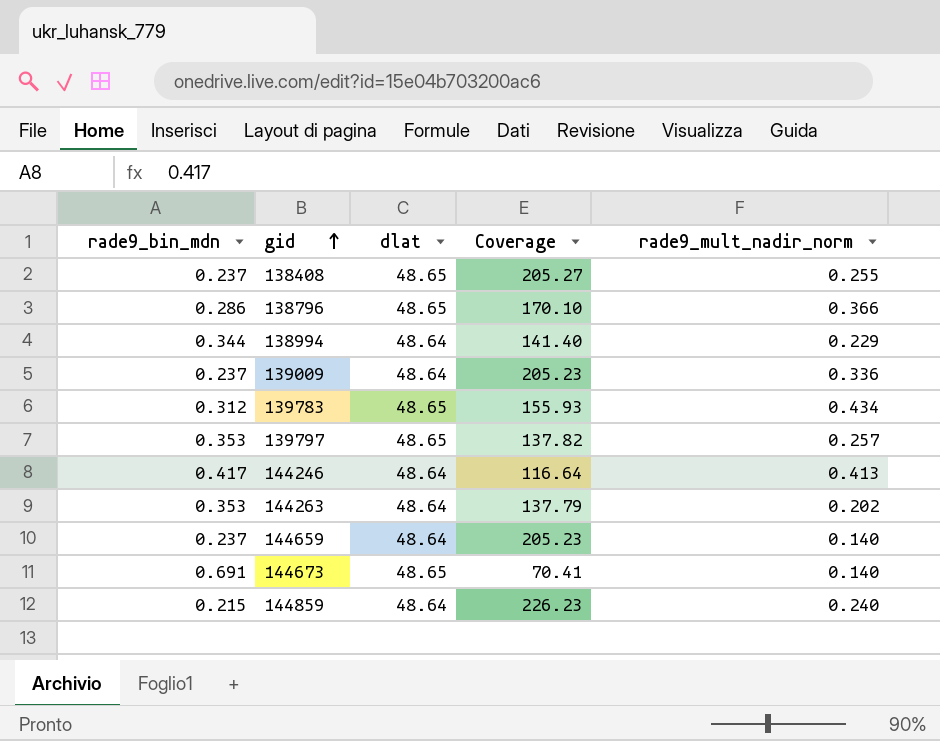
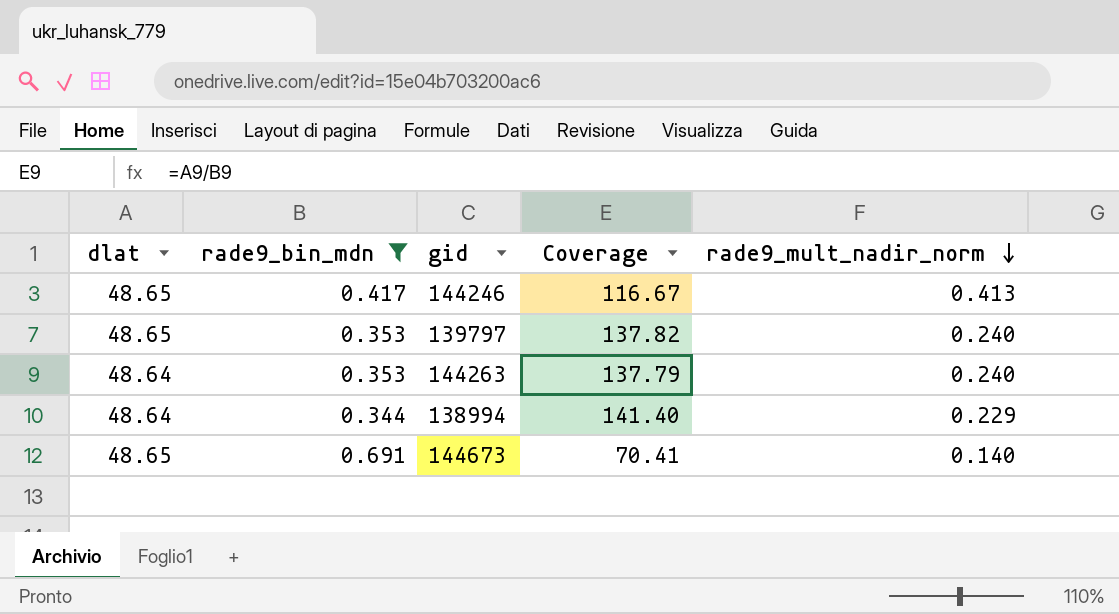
filter: none -> rade9_bin_mdn >= 0.344
row order: gid ascending -> rade9_mult_nadir_norm descending
column dlat | position: 3 -> 1
144246 | dlat: 48.64 -> 48.65
144246 | Coverage: 116.64 -> 116.67
139797 | rade9_mult_nadir_norm: 0.257 -> 0.240
144263 | rade9_mult_nadir_norm: 0.202 -> 0.240

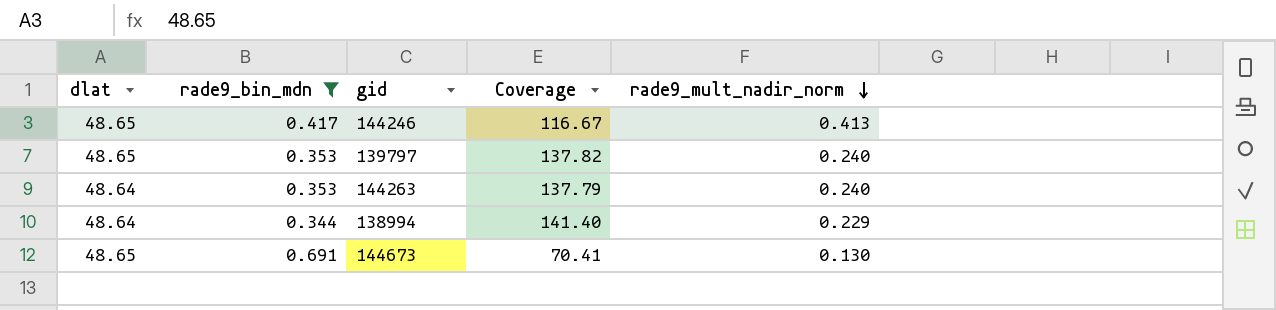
144673 | rade9_mult_nadir_norm: 0.140 -> 0.130

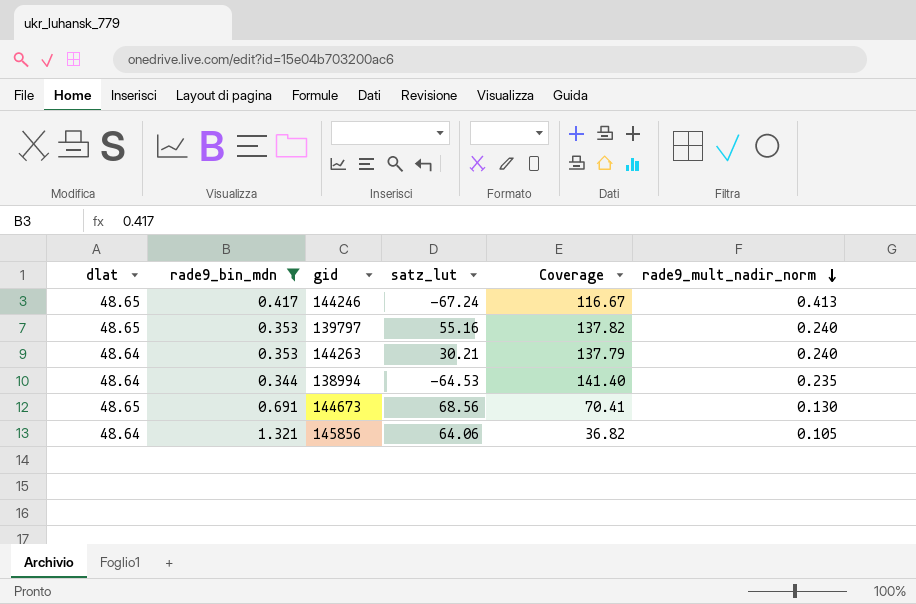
column satz_lut | position: none -> 4
138994 | rade9_mult_nadir_norm: 0.229 -> 0.235
row 145856: none -> 48.64 | 1.321 | 64.06 | 36.82 | 0.105

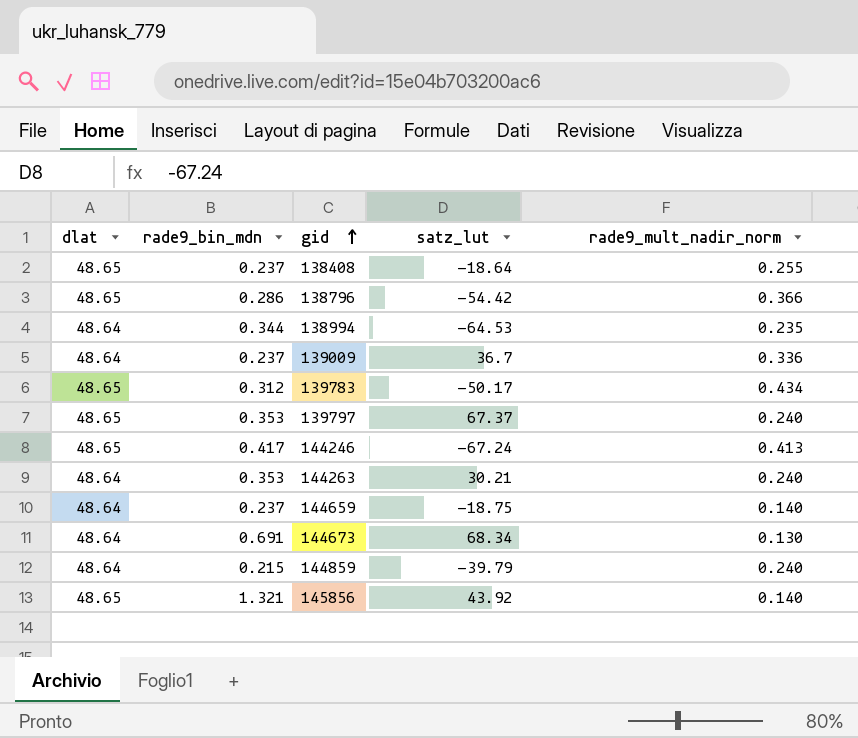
filter: rade9_bin_mdn >= 0.344 -> none
row order: rade9_mult_nadir_norm descending -> gid ascending
column Coverage | formula: [dlat] / [rade9_bin_mdn] -> none
139797 | satz_lut: 55.16 -> 67.37
144673 | dlat: 48.65 -> 48.64
144673 | satz_lut: 68.56 -> 68.34
145856 | dlat: 48.64 -> 48.65
145856 | satz_lut: 64.06 -> 43.92
145856 | rade9_mult_nadir_norm: 0.105 -> 0.140

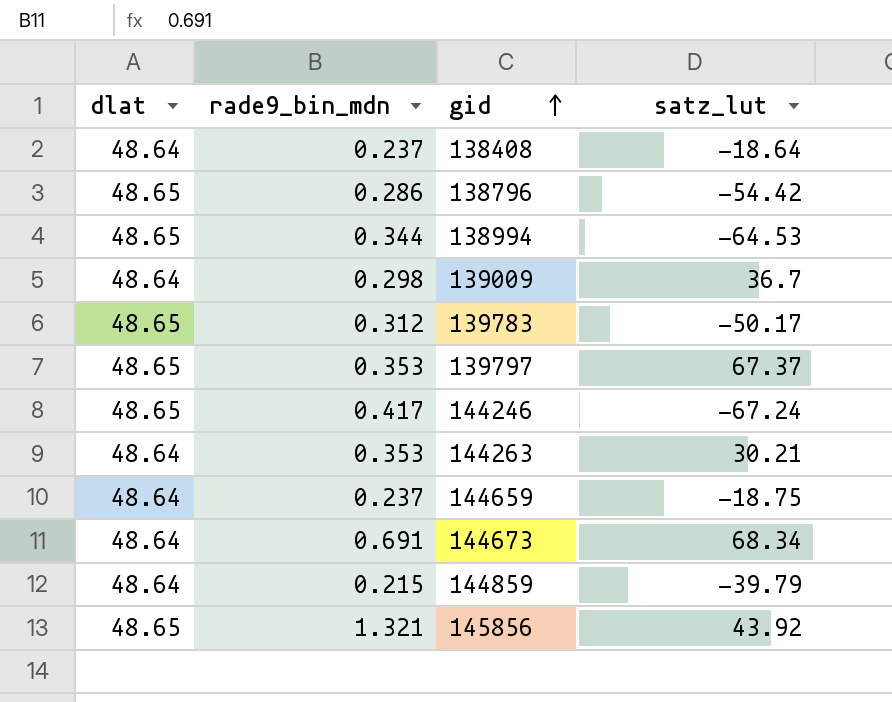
column rade9_mult_nadir_norm | position: 5 -> none
138408 | dlat: 48.65 -> 48.64
138994 | dlat: 48.64 -> 48.65
139009 | rade9_bin_mdn: 0.237 -> 0.298

